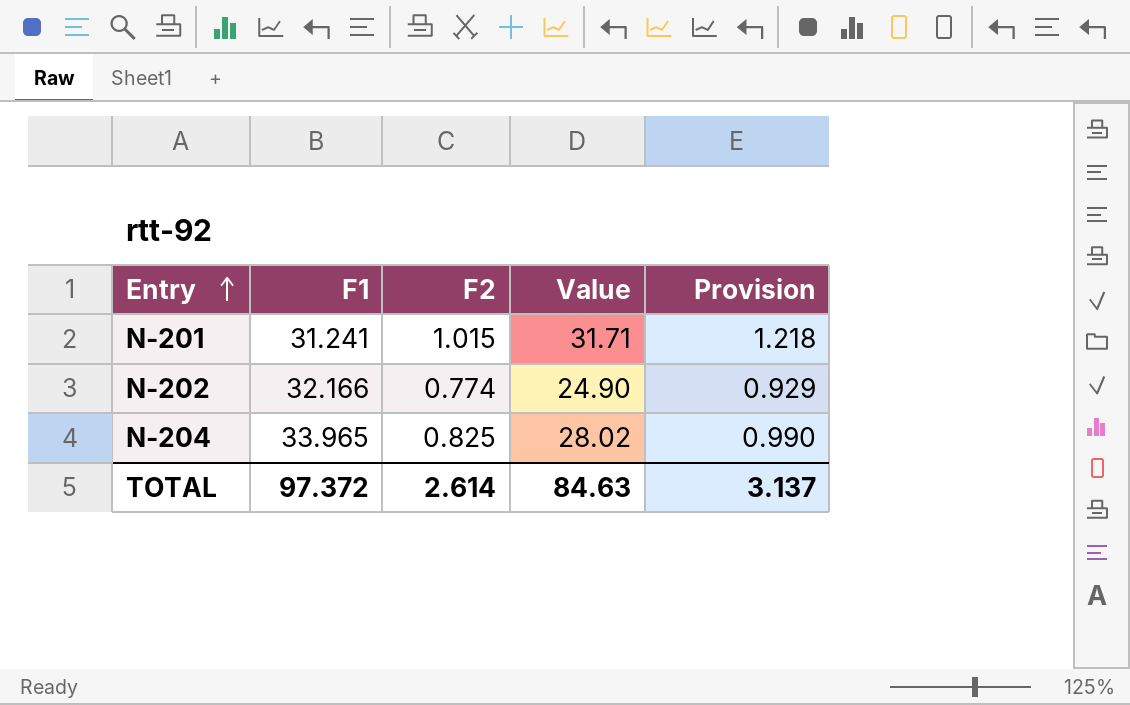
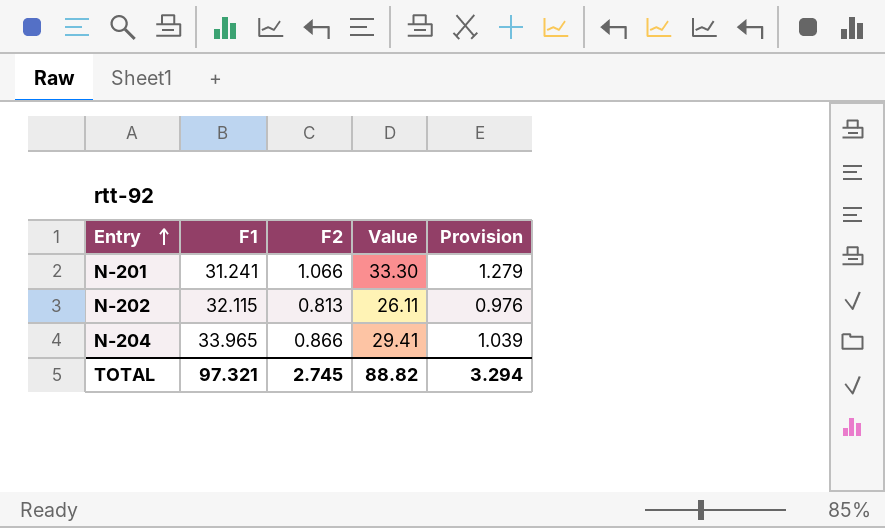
N-201 | F2: 1.015 -> 1.066
N-201 | Value: 31.71 -> 33.30
N-201 | Provision: 1.218 -> 1.279
N-202 | F1: 32.166 -> 32.115
N-202 | F2: 0.774 -> 0.813
N-202 | Value: 24.90 -> 26.11
N-202 | Provision: 0.929 -> 0.976
N-204 | F2: 0.825 -> 0.866
N-204 | Value: 28.02 -> 29.41
N-204 | Provision: 0.990 -> 1.039
TOTAL | F1: 97.372 -> 97.321
TOTAL | F2: 2.614 -> 2.745
TOTAL | Value: 84.63 -> 88.82
TOTAL | Provision: 3.137 -> 3.294

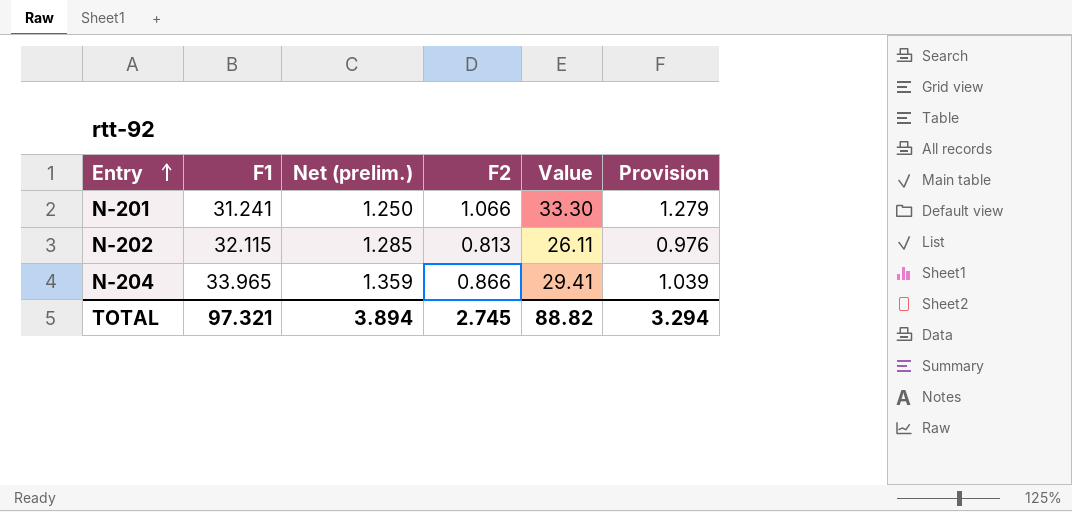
column Net (prelim.) | formula: none -> [F1] * 0.04

